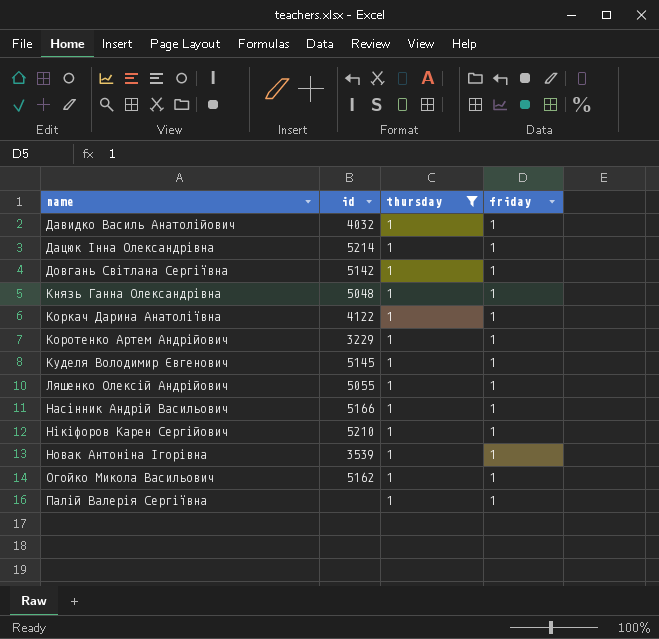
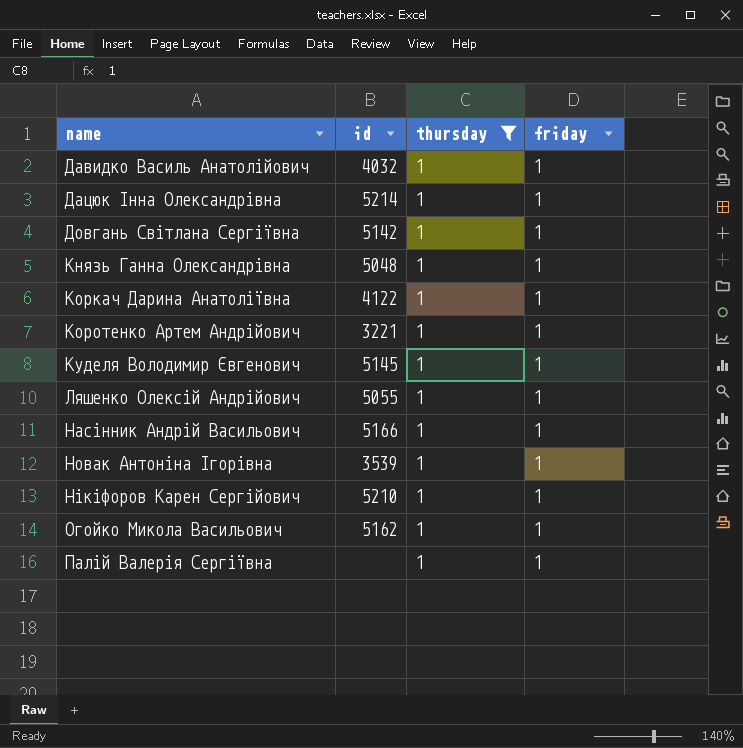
row order: none -> name ascending
Коротенко Артем Андрійович | id: 3229 -> 3221

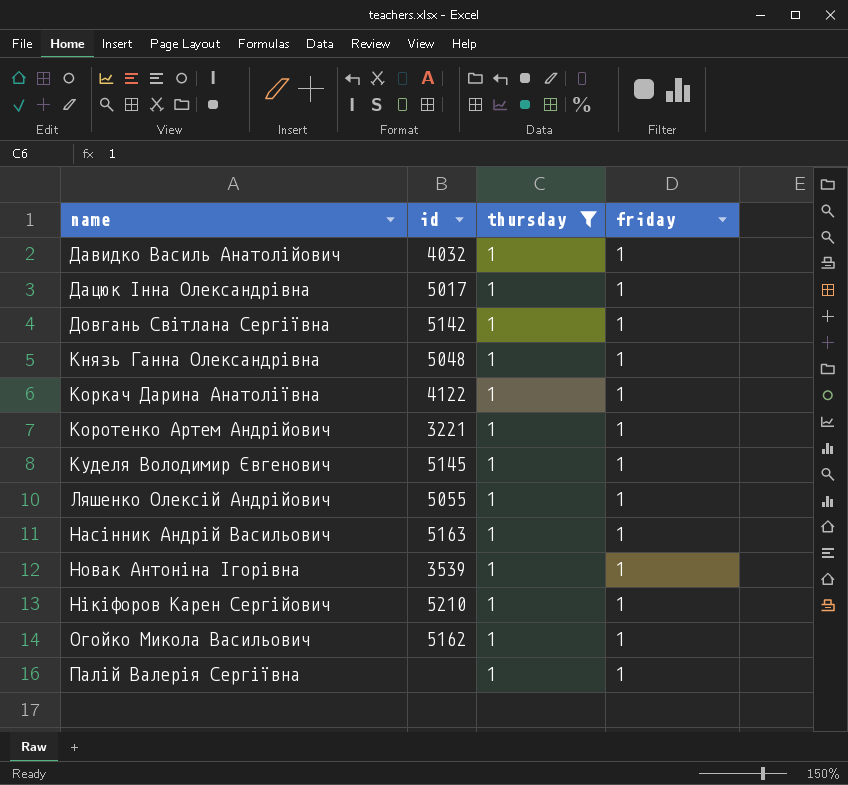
Дацюк Інна Олександрівна | id: 5214 -> 5017
Насінник Андрій Васильович | id: 5166 -> 5163

